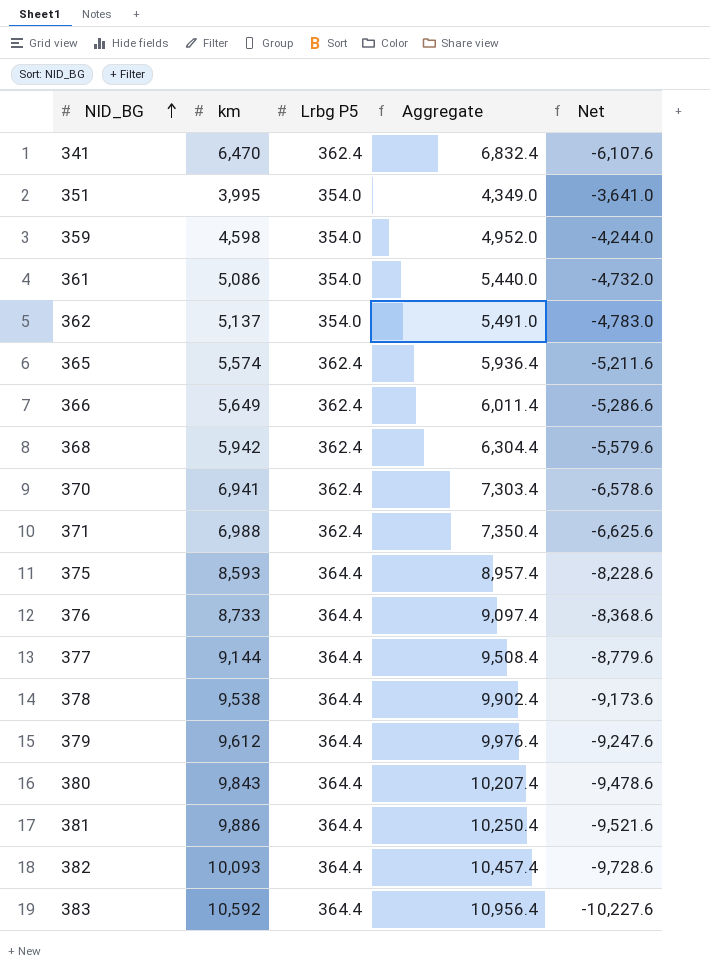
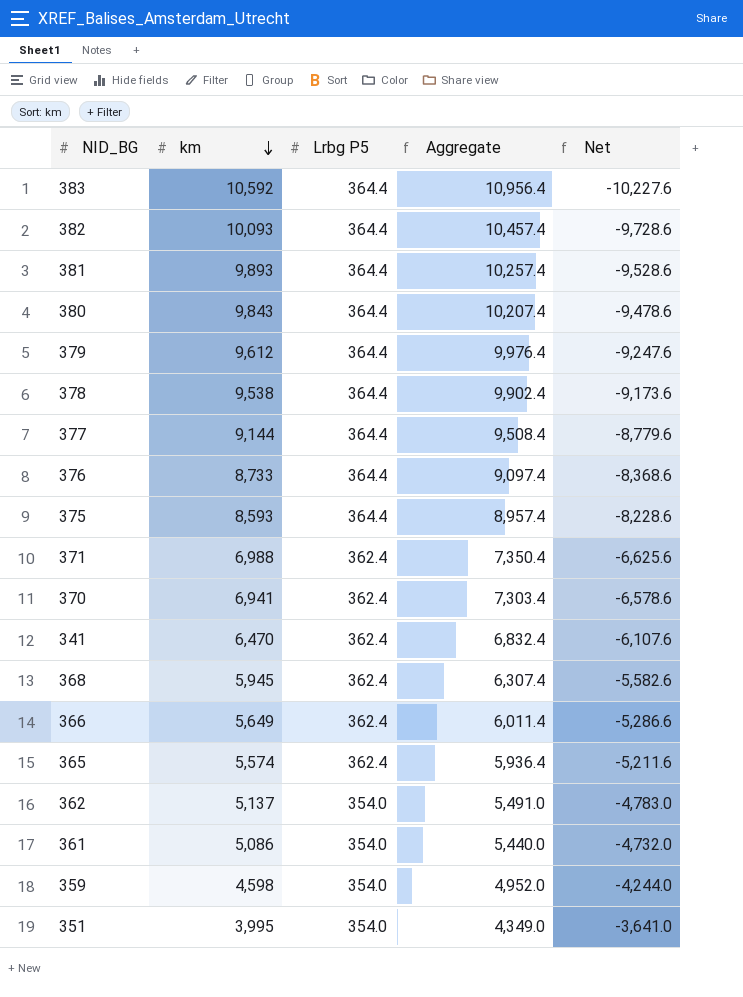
row order: NID_BG ascending -> km descending
381 | km: 9,886 -> 9,893
381 | Aggregate: 10,250.4 -> 10,257.4
381 | Net: -9,521.6 -> -9,528.6
368 | km: 5,942 -> 5,945
368 | Aggregate: 6,304.4 -> 6,307.4
368 | Net: -5,579.6 -> -5,582.6

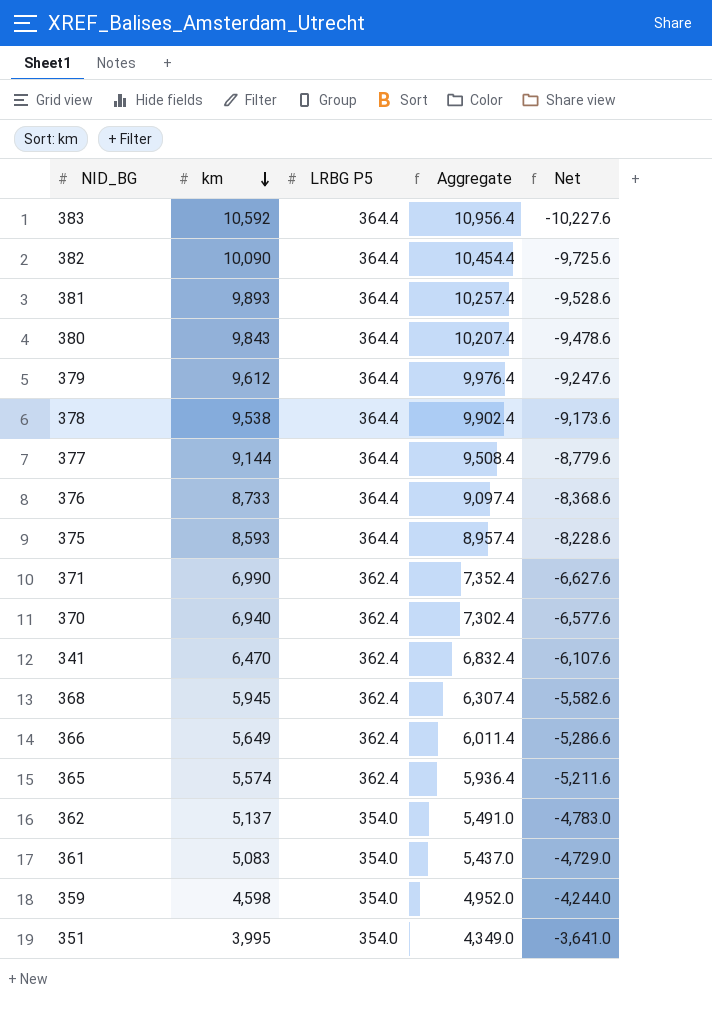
column name: Lrbg P5 -> LRBG P5
382 | km: 10,093 -> 10,090
382 | Aggregate: 10,457.4 -> 10,454.4
382 | Net: -9,728.6 -> -9,725.6
371 | km: 6,988 -> 6,990
371 | Aggregate: 7,350.4 -> 7,352.4
371 | Net: -6,625.6 -> -6,627.6
370 | km: 6,941 -> 6,940
370 | Aggregate: 7,303.4 -> 7,302.4
370 | Net: -6,578.6 -> -6,577.6
361 | km: 5,086 -> 5,083
361 | Aggregate: 5,440.0 -> 5,437.0
361 | Net: -4,732.0 -> -4,729.0

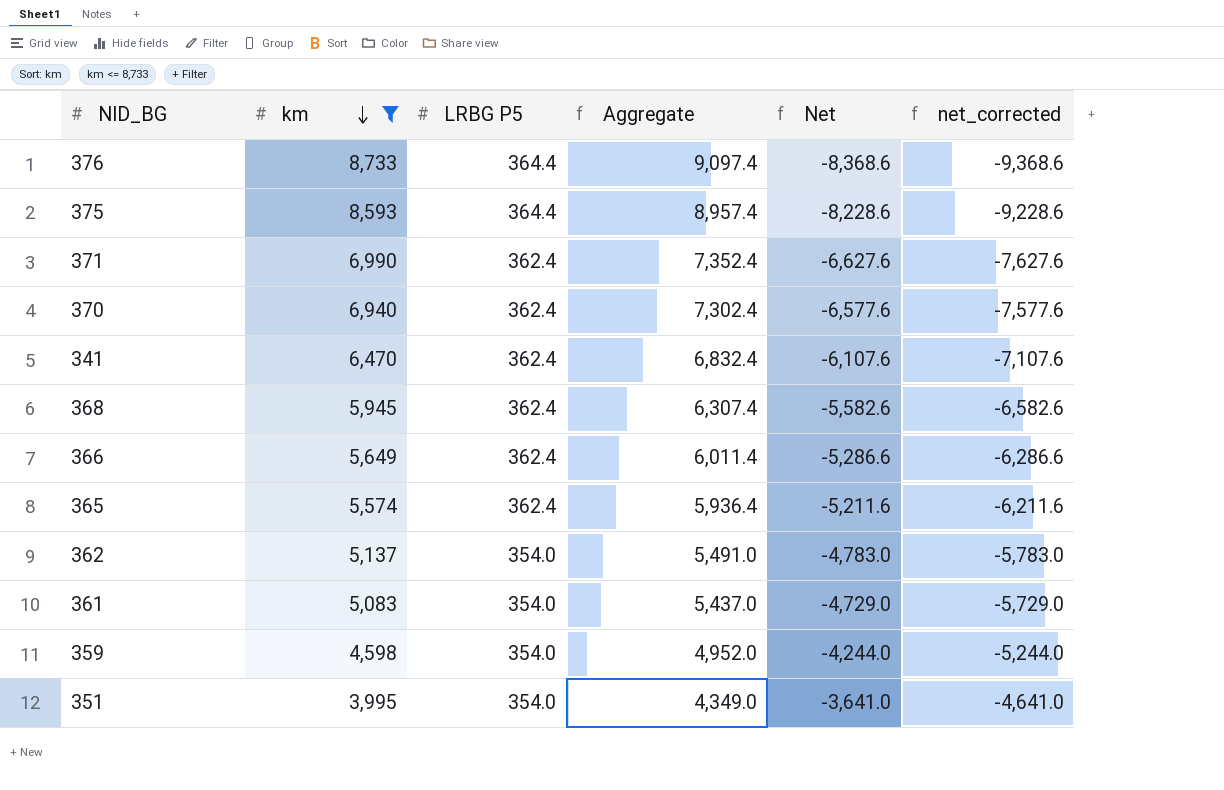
filter: none -> km <= 8,733
column net_corrected | formula: none -> [Net] - 1000

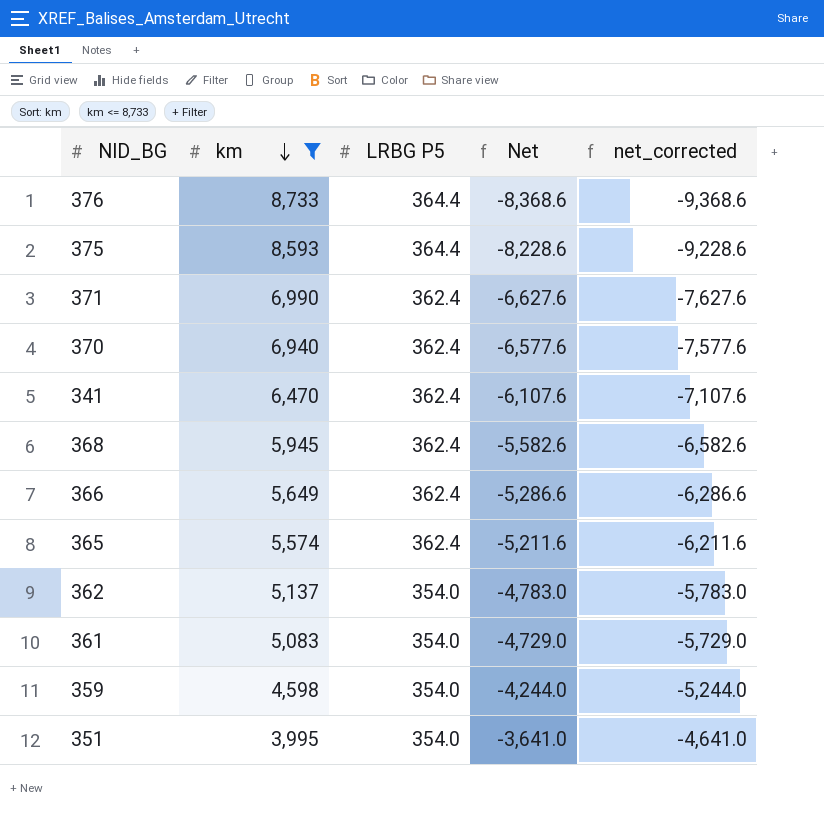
column Aggregate | formula: [km] + [LRBG P5] -> none

